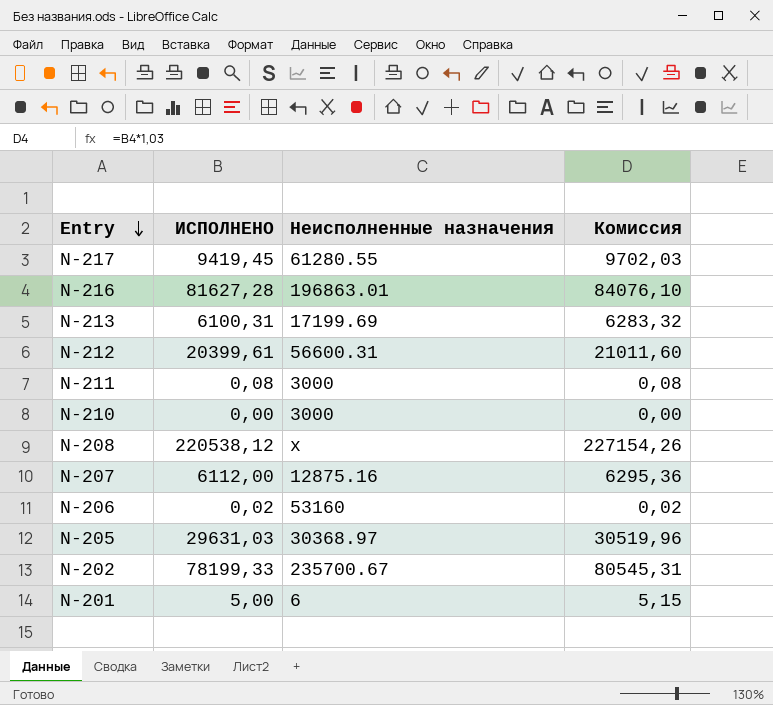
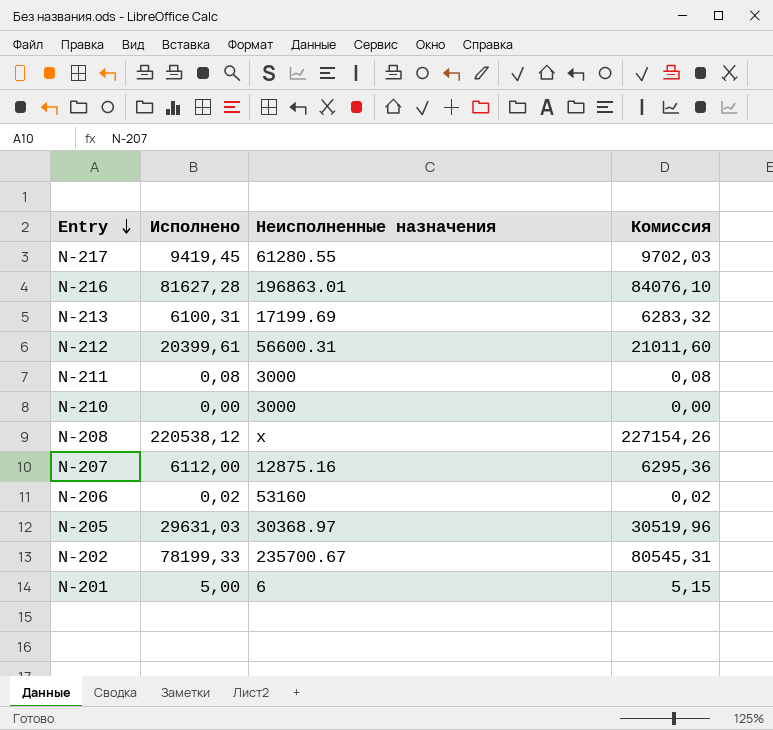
column name: ИСПОЛНЕНО -> Исполнено

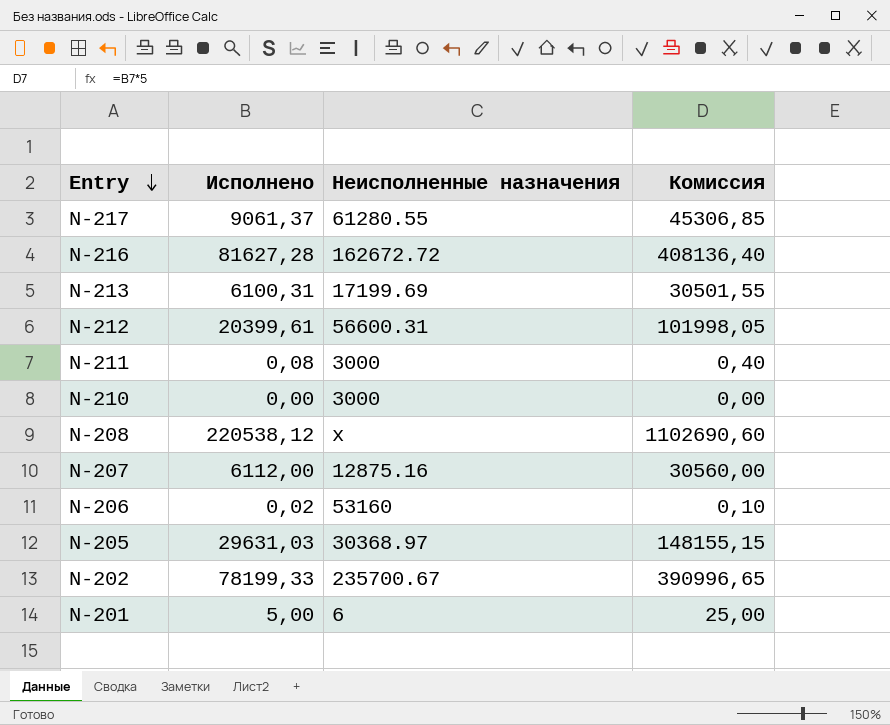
column Комиссия | formula: [Исполнено] * 1,03 -> [Исполнено] * 5
N-217 | Исполнено: 9419,45 -> 9061,37
N-216 | Неисполненные назначения: 196863.01 -> 162672.72

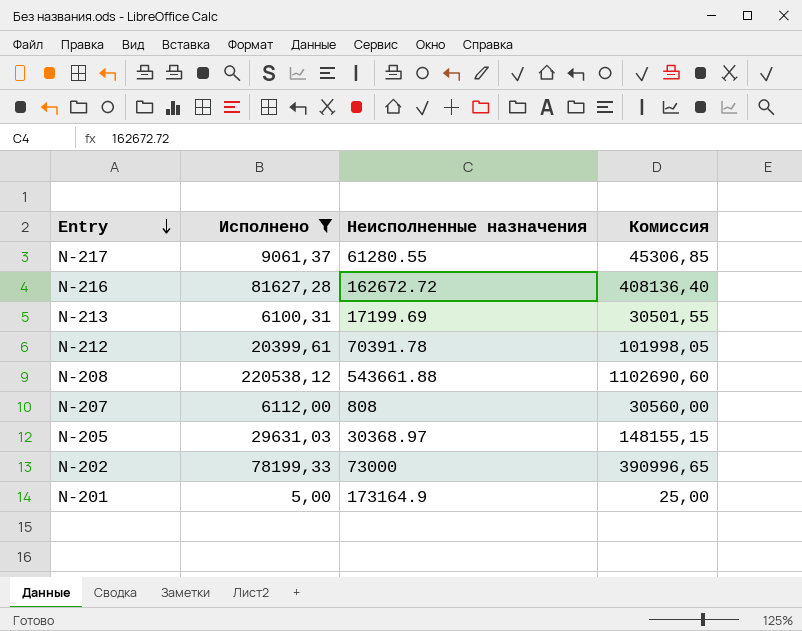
filter: none -> Исполнено >= 5,00
N-212 | Неисполненные назначения: 56600.31 -> 70391.78
N-208 | Неисполненные назначения: x -> 543661.88
N-207 | Неисполненные назначения: 12875.16 -> 808
N-202 | Неисполненные назначения: 235700.67 -> 73000
N-201 | Неисполненные назначения: 6 -> 173164.9

